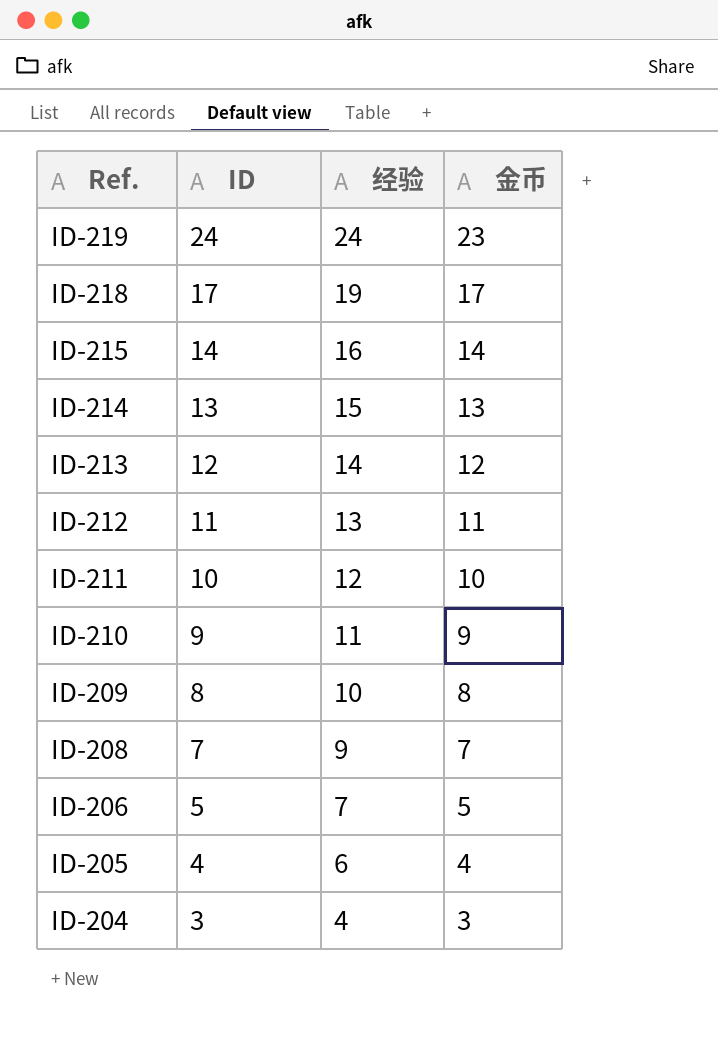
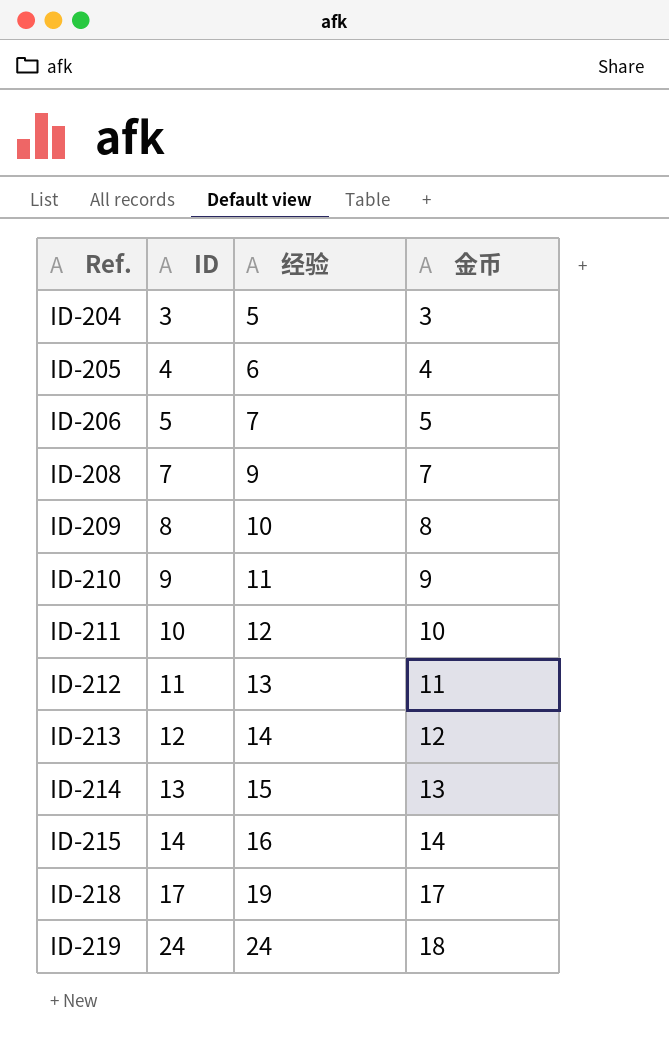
row order: Ref. descending -> Ref. ascending
ID-204 | 经验: 4 -> 5
ID-219 | 金币: 23 -> 18

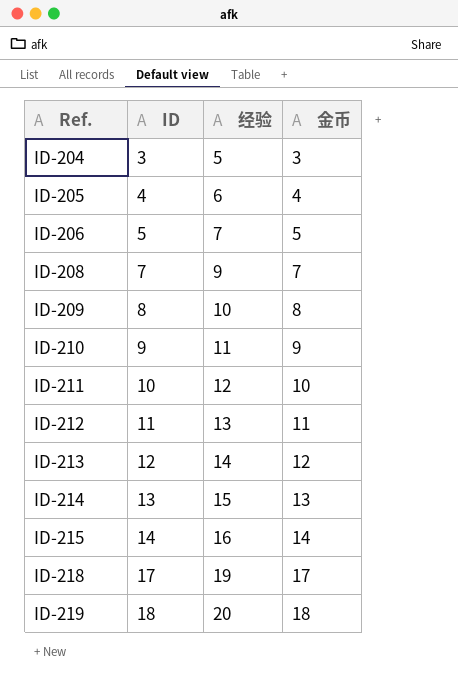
ID-219 | ID: 24 -> 18
ID-219 | 经验: 24 -> 20

